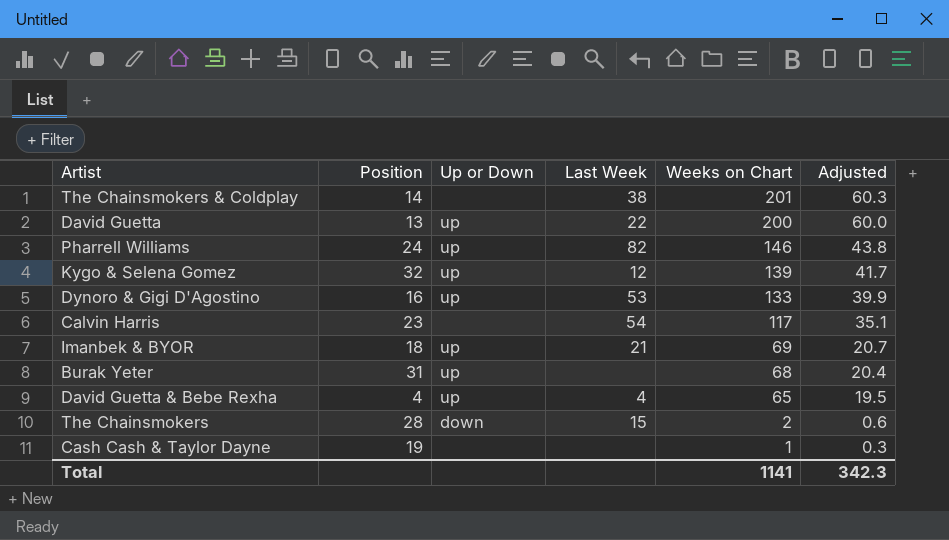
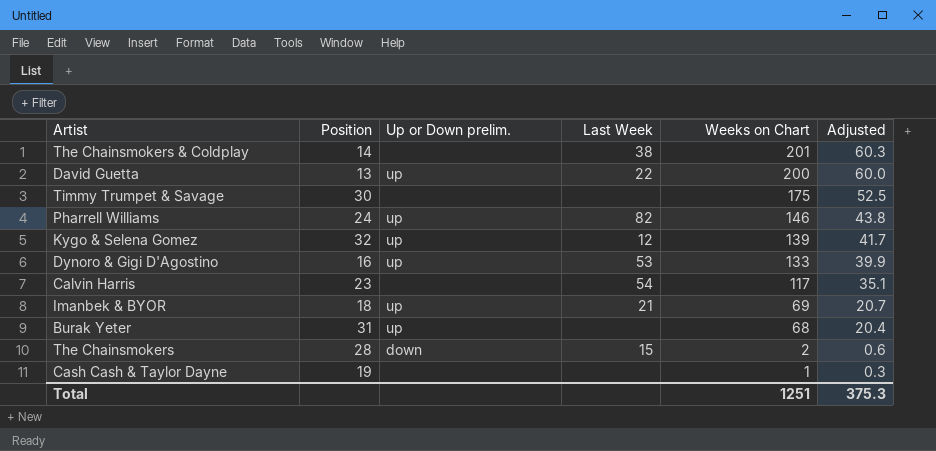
column name: Up or Down -> Up or Down prelim.
row David Guetta & Bebe Rexha: 4 | up | 4 | 65 | 19.5 -> none
row Timmy Trumpet & Savage: none -> 30 | none | none | 175 | 52.5
Total | Weeks on Chart: 1141 -> 1251
Total | Adjusted: 342.3 -> 375.3

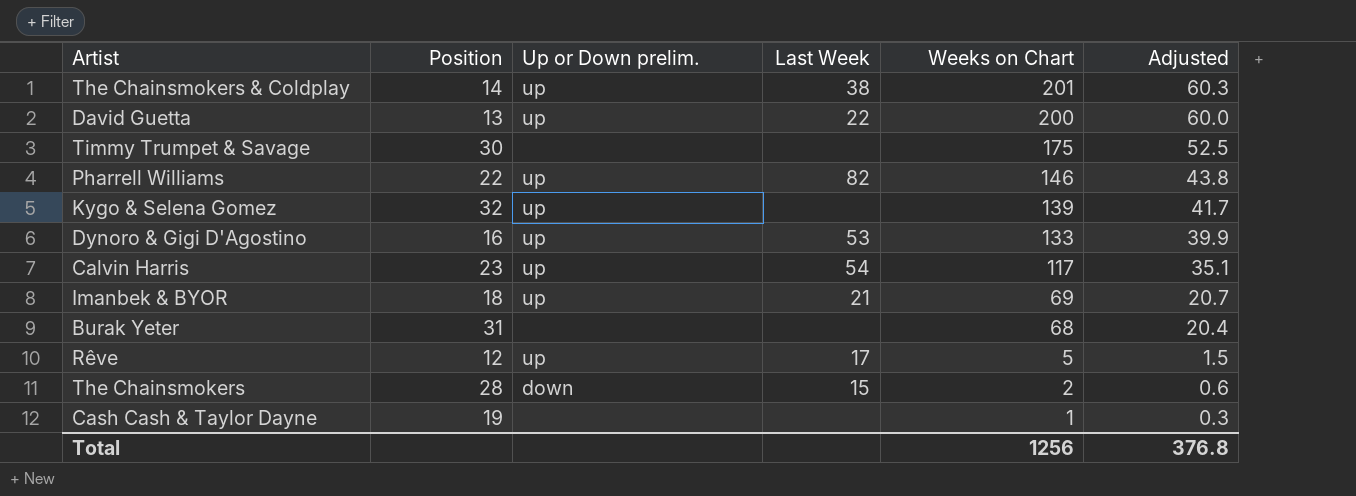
The Chainsmokers & Coldplay | Up or Down prelim.: none -> up
Pharrell Williams | Position: 24 -> 22
Kygo & Selena Gomez | Last Week: 12 -> none
Calvin Harris | Up or Down prelim.: none -> up
Burak Yeter | Up or Down prelim.: up -> none
row Rêve: none -> 12 | up | 17 | 5 | 1.5
Total | Weeks on Chart: 1251 -> 1256
Total | Adjusted: 375.3 -> 376.8

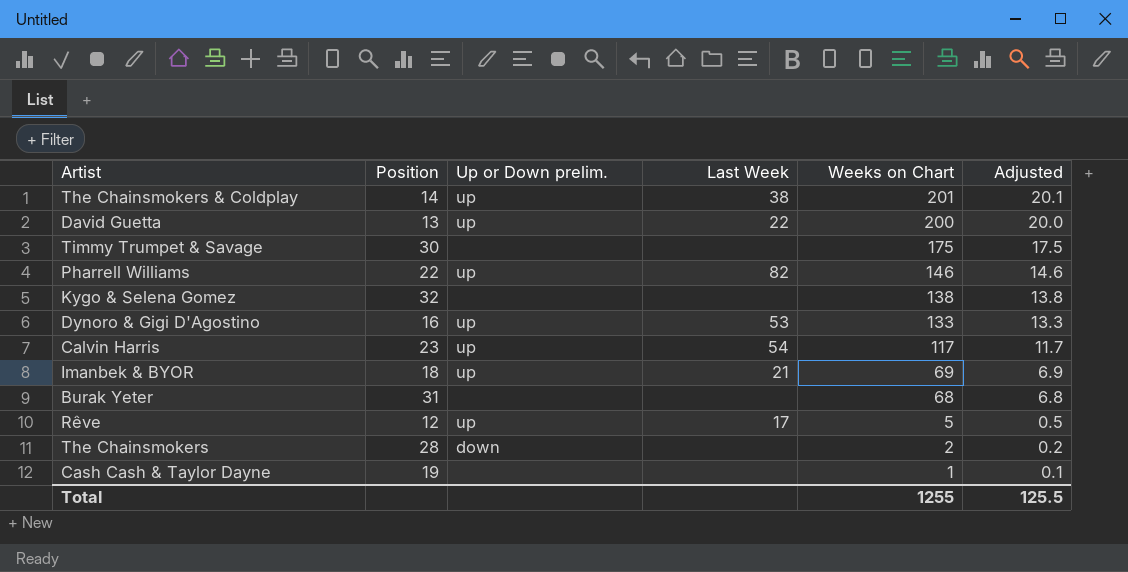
column Adjusted | formula: [Weeks on Chart] * 0.3 -> [Weeks on Chart] * 0.1
Kygo & Selena Gomez | Up or Down prelim.: up -> none
Kygo & Selena Gomez | Weeks on Chart: 139 -> 138
The Chainsmokers | Last Week: 15 -> none
Total | Weeks on Chart: 1256 -> 1255
Total | Adjusted: 376.8 -> 125.5

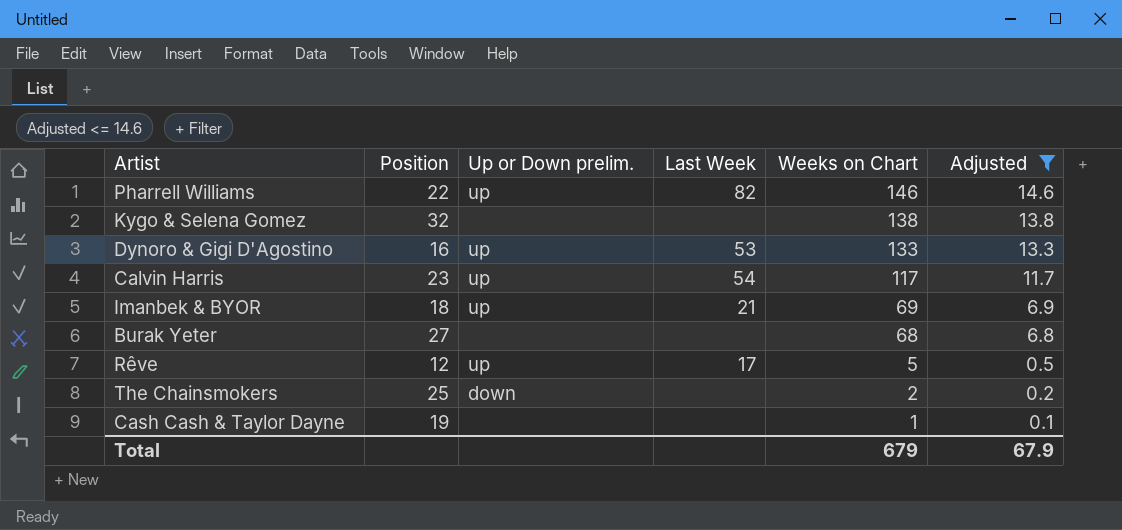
filter: none -> Adjusted <= 14.6
Burak Yeter | Position: 31 -> 27
The Chainsmokers | Position: 28 -> 25
Total | Weeks on Chart: 1255 -> 679
Total | Adjusted: 125.5 -> 67.9

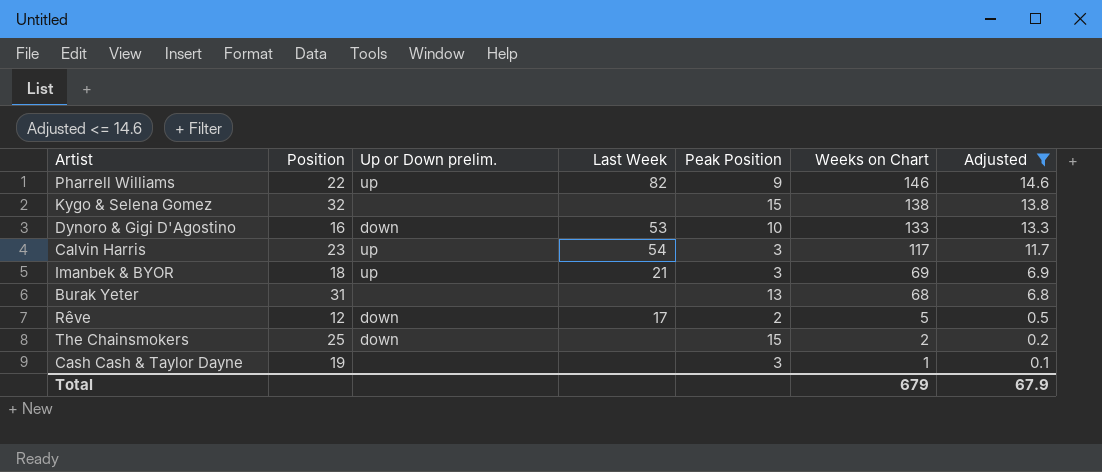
column Peak Position | position: none -> 5
Dynoro & Gigi D'Agostino | Up or Down prelim.: up -> down
Burak Yeter | Position: 27 -> 31
Rêve | Up or Down prelim.: up -> down

